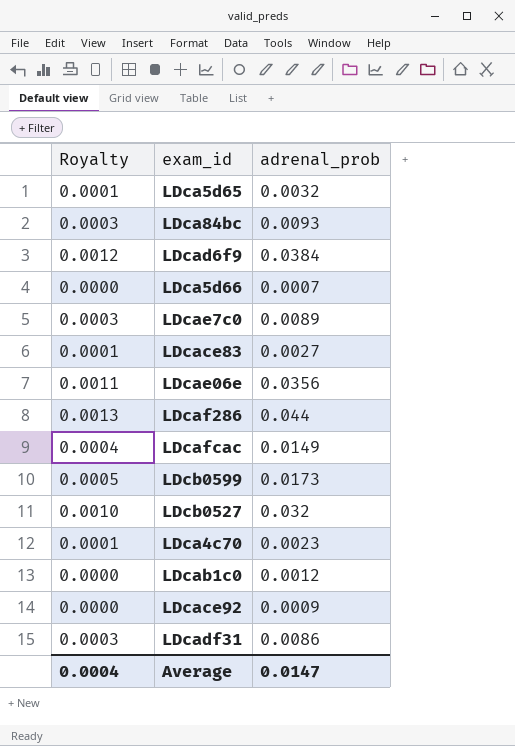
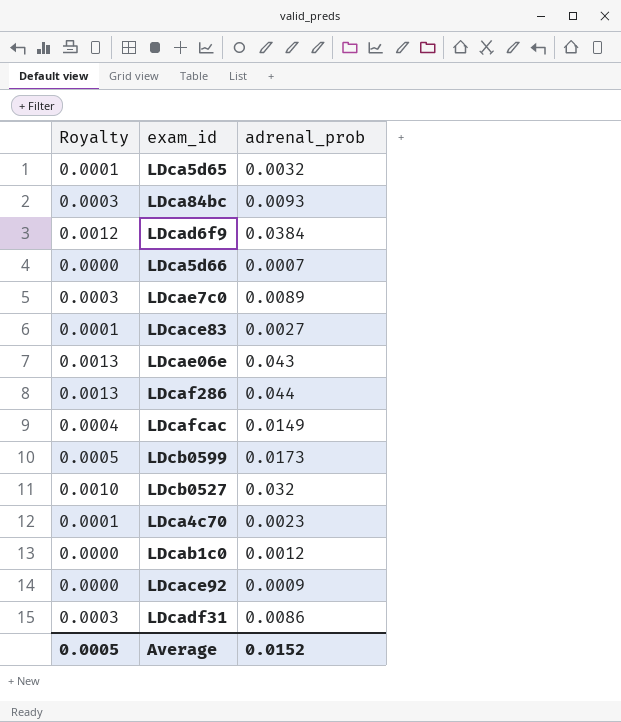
LDcae06e | Royalty: 0.0011 -> 0.0013
LDcae06e | adrenal_prob: 0.0356 -> 0.043
Average | Royalty: 0.0004 -> 0.0005
Average | adrenal_prob: 0.0147 -> 0.0152

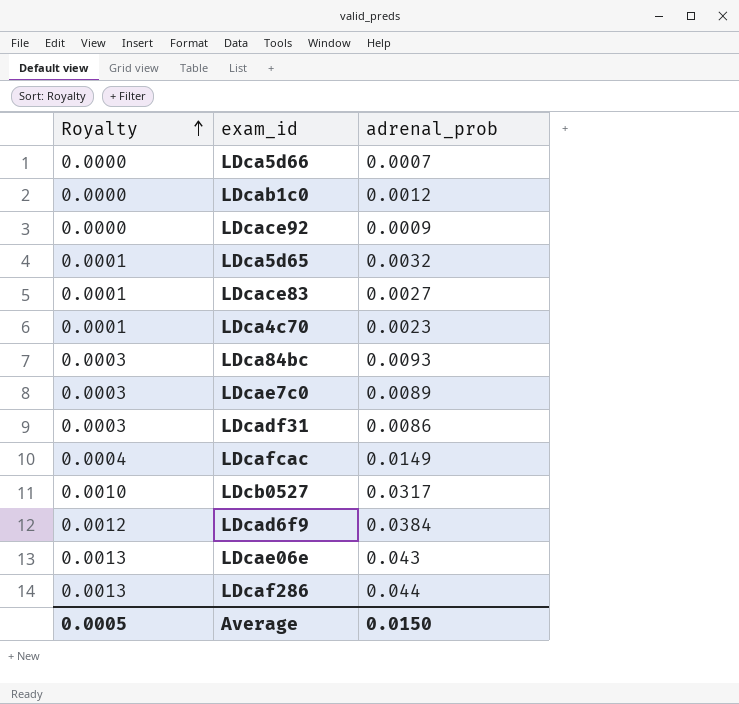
row order: none -> Royalty ascending
row LDcb0599: 0.0005 | 0.0173 -> none
LDcb0527 | adrenal_prob: 0.032 -> 0.0317
Average | adrenal_prob: 0.0152 -> 0.0150

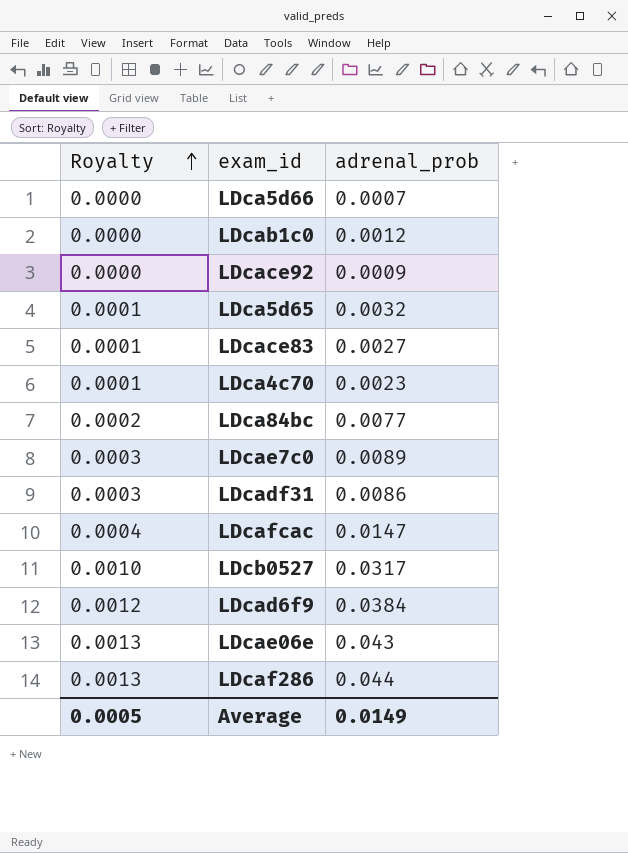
LDca84bc | Royalty: 0.0003 -> 0.0002
LDca84bc | adrenal_prob: 0.0093 -> 0.0077
LDcafcac | adrenal_prob: 0.0149 -> 0.0147
Average | adrenal_prob: 0.0150 -> 0.0149

